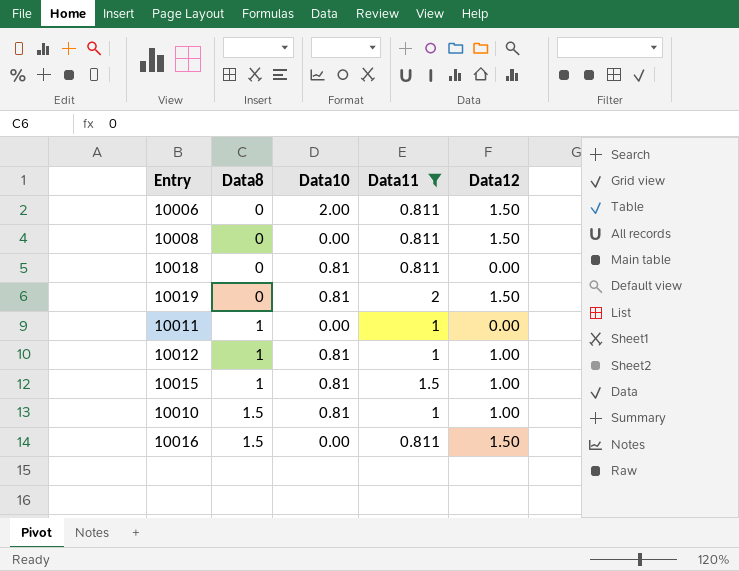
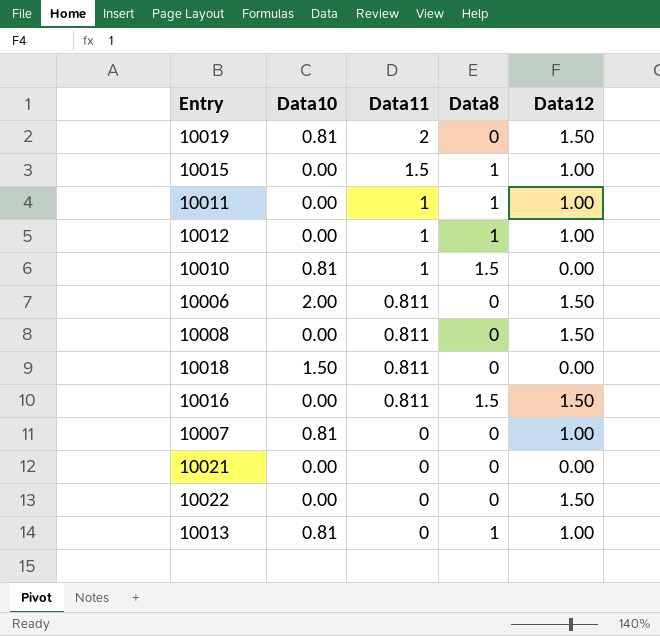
filter: Data11 != 0 -> none
row order: Data8 ascending -> Data11 descending
column Data8 | position: 2 -> 4
10015 | Data10: 0.81 -> 0.00
10011 | Data12: 0.00 -> 1.00
10012 | Data10: 0.81 -> 0.00
10010 | Data12: 1.00 -> 0.00
10018 | Data10: 0.81 -> 1.50

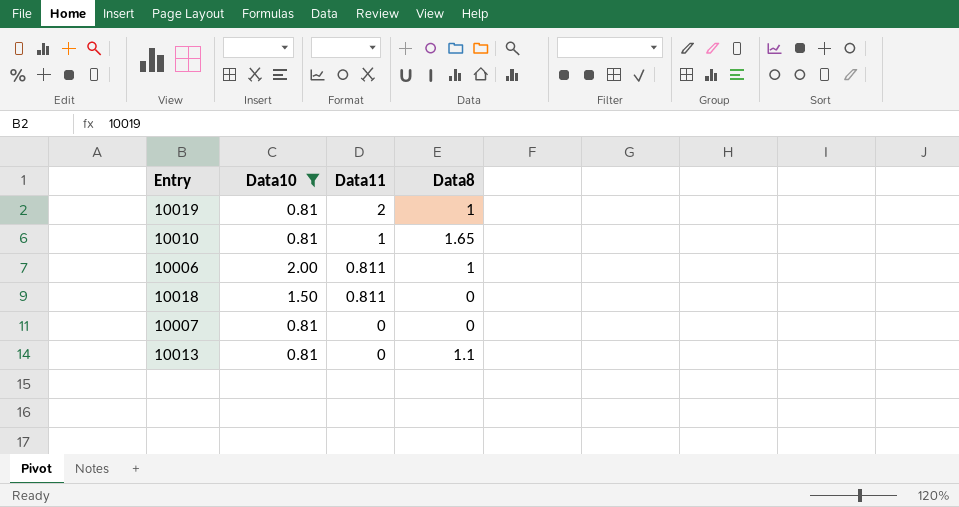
filter: none -> Data10 != 0.00
column Data12 | position: 5 -> none
10019 | Data8: 0 -> 1
10010 | Data8: 1.5 -> 1.65
10006 | Data8: 0 -> 1
10013 | Data8: 1 -> 1.1

